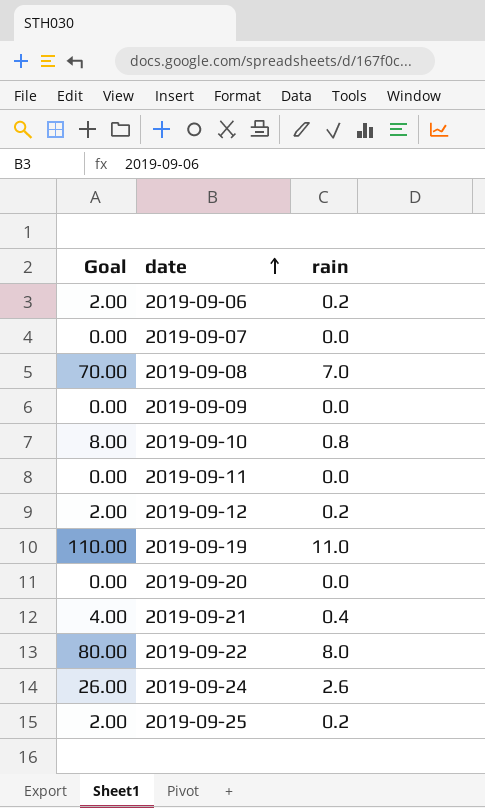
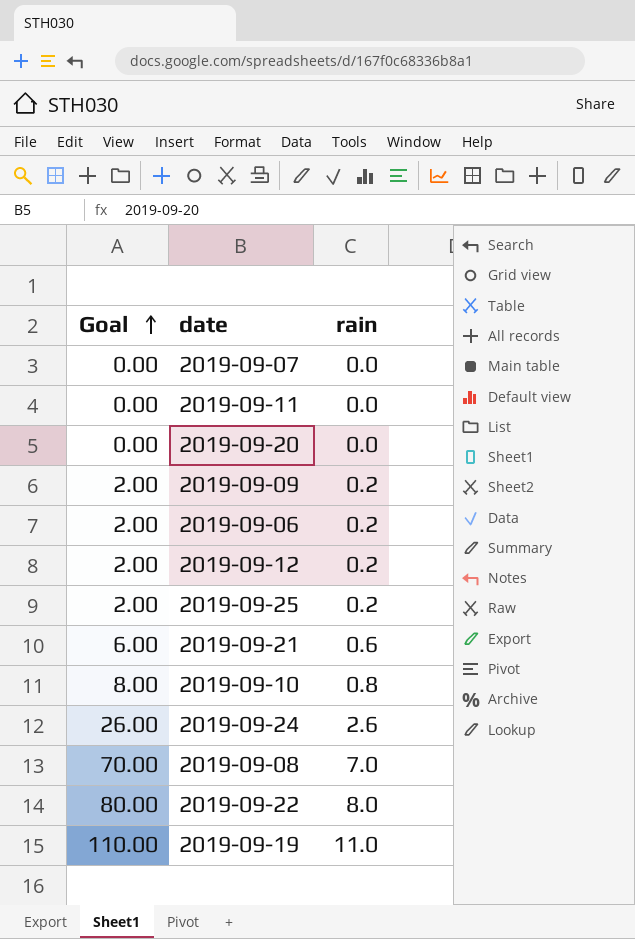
row order: date ascending -> Goal ascending
2019-09-09 | Goal: 0.00 -> 2.00
2019-09-09 | rain: 0.0 -> 0.2
2019-09-21 | Goal: 4.00 -> 6.00
2019-09-21 | rain: 0.4 -> 0.6

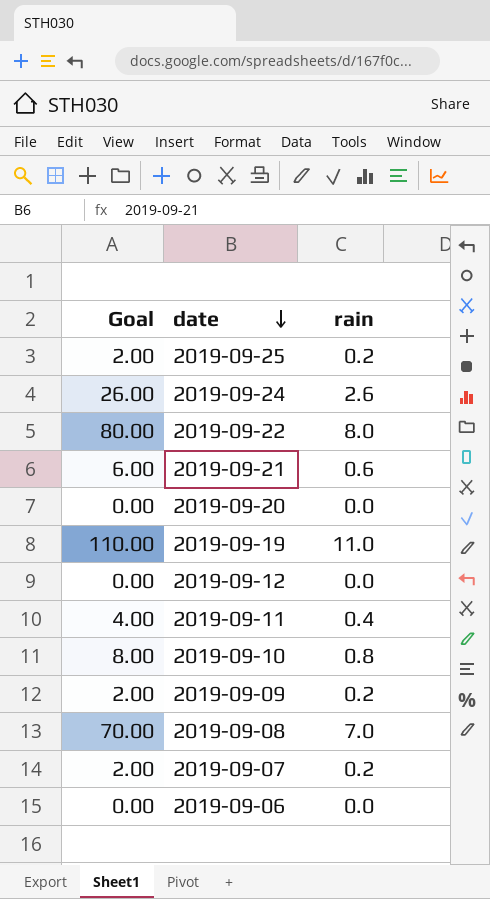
row order: Goal ascending -> date descending
2019-09-12 | Goal: 2.00 -> 0.00
2019-09-12 | rain: 0.2 -> 0.0
2019-09-11 | Goal: 0.00 -> 4.00
2019-09-11 | rain: 0.0 -> 0.4
2019-09-07 | Goal: 0.00 -> 2.00
2019-09-07 | rain: 0.0 -> 0.2
2019-09-06 | Goal: 2.00 -> 0.00
2019-09-06 | rain: 0.2 -> 0.0

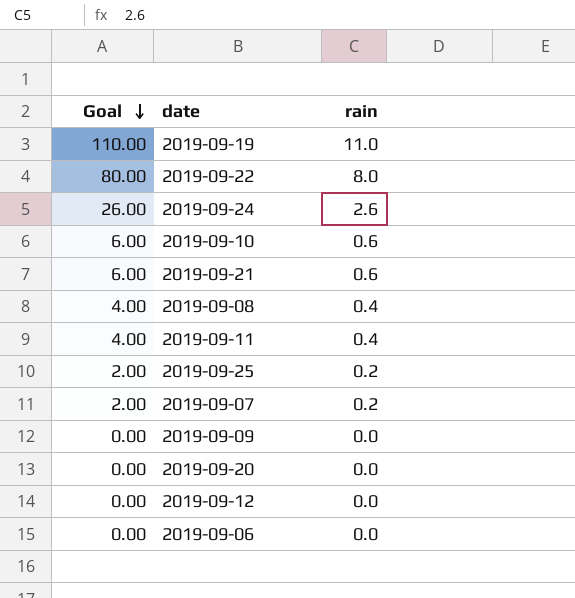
row order: date descending -> Goal descending
2019-09-10 | Goal: 8.00 -> 6.00
2019-09-10 | rain: 0.8 -> 0.6
2019-09-08 | Goal: 70.00 -> 4.00
2019-09-08 | rain: 7.0 -> 0.4
2019-09-09 | Goal: 2.00 -> 0.00
2019-09-09 | rain: 0.2 -> 0.0

